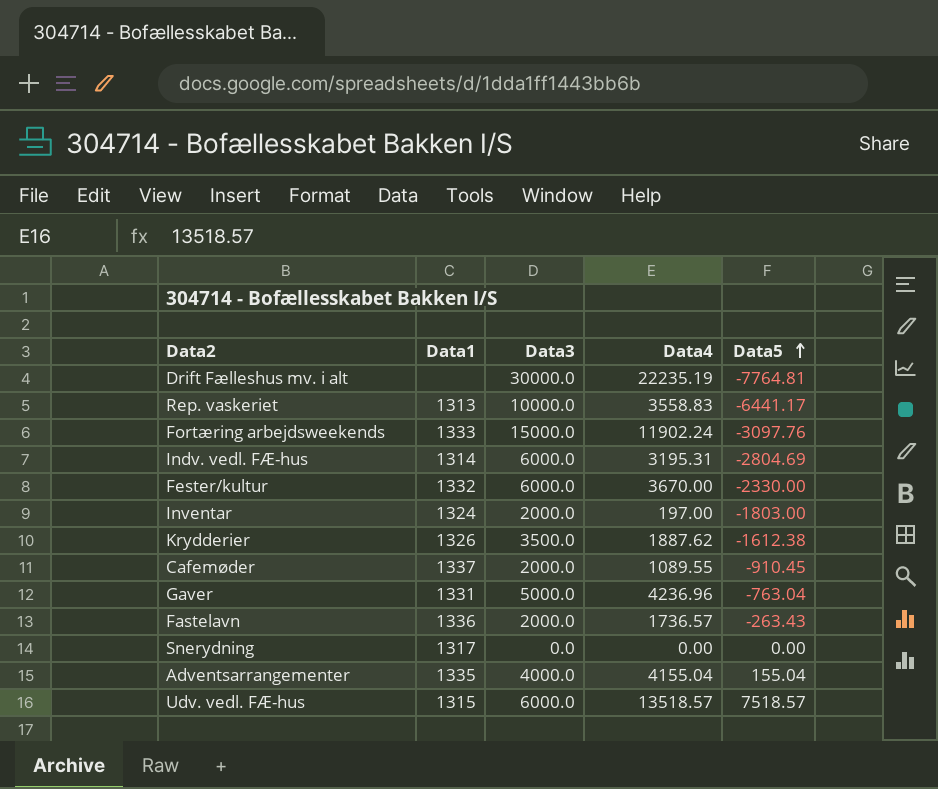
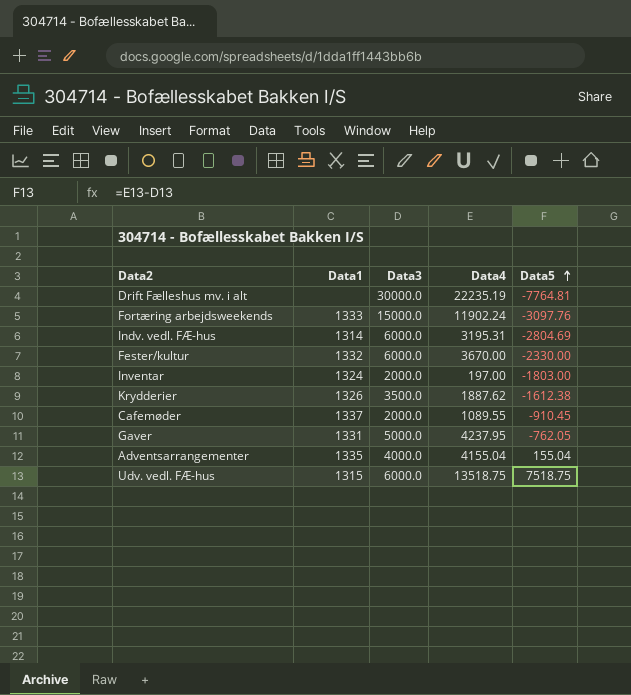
row Rep. vaskeriet: 1313 | 10000.0 | 3558.83 | -6441.17 -> none
row Fastelavn: 1336 | 2000.0 | 1736.57 | -263.43 -> none
row Snerydning: 1317 | 0.0 | 0.00 | 0.00 -> none
Gaver | Data4: 4236.96 -> 4237.95
Gaver | Data5: -763.04 -> -762.05
Udv. vedl. FÆ-hus | Data4: 13518.57 -> 13518.75
Udv. vedl. FÆ-hus | Data5: 7518.57 -> 7518.75

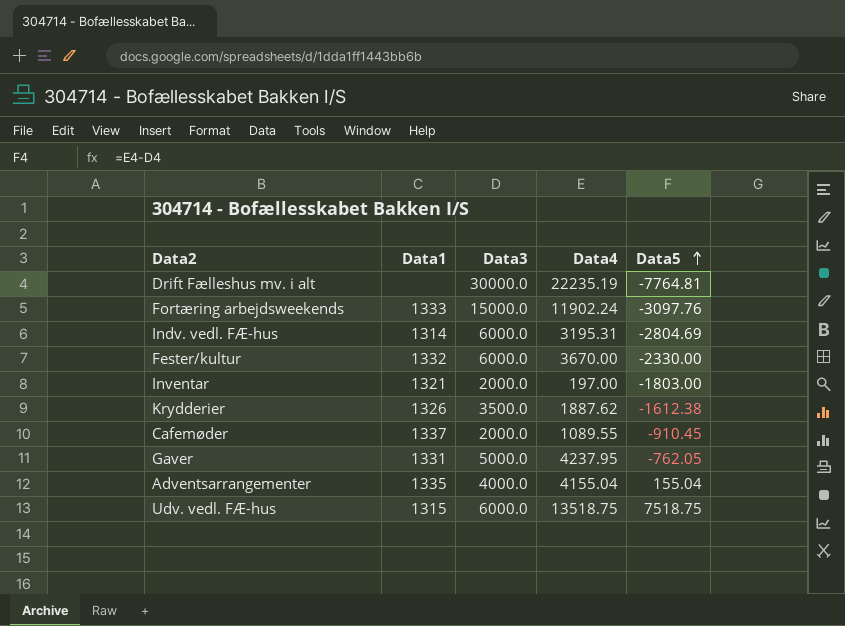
Inventar | Data1: 1324 -> 1321

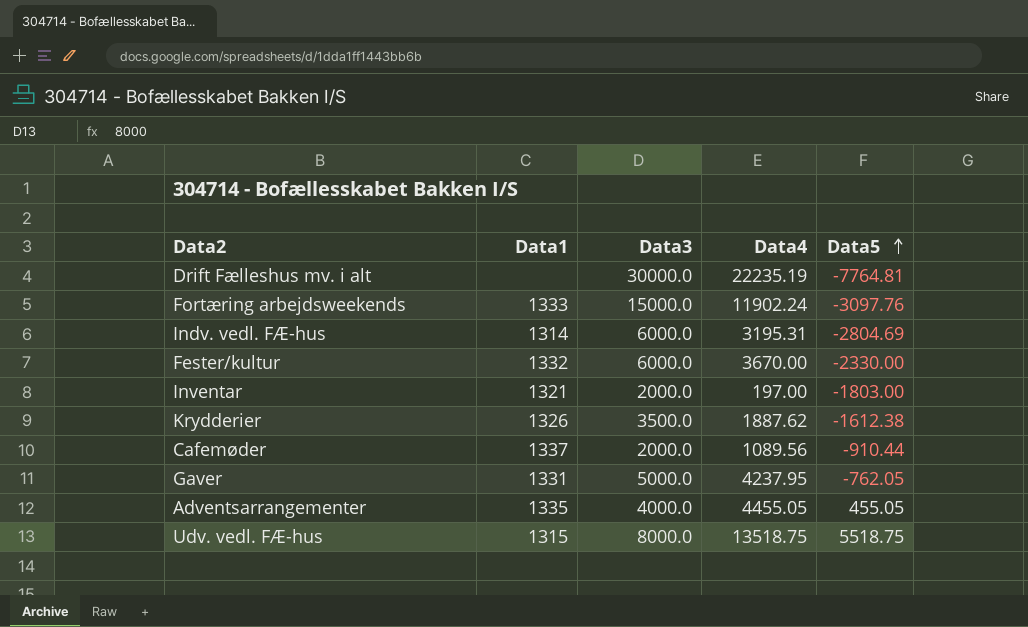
Cafemøder | Data4: 1089.55 -> 1089.56
Cafemøder | Data5: -910.45 -> -910.44
Adventsarrangementer | Data4: 4155.04 -> 4455.05
Adventsarrangementer | Data5: 155.04 -> 455.05
Udv. vedl. FÆ-hus | Data3: 6000.0 -> 8000.0
Udv. vedl. FÆ-hus | Data5: 7518.75 -> 5518.75

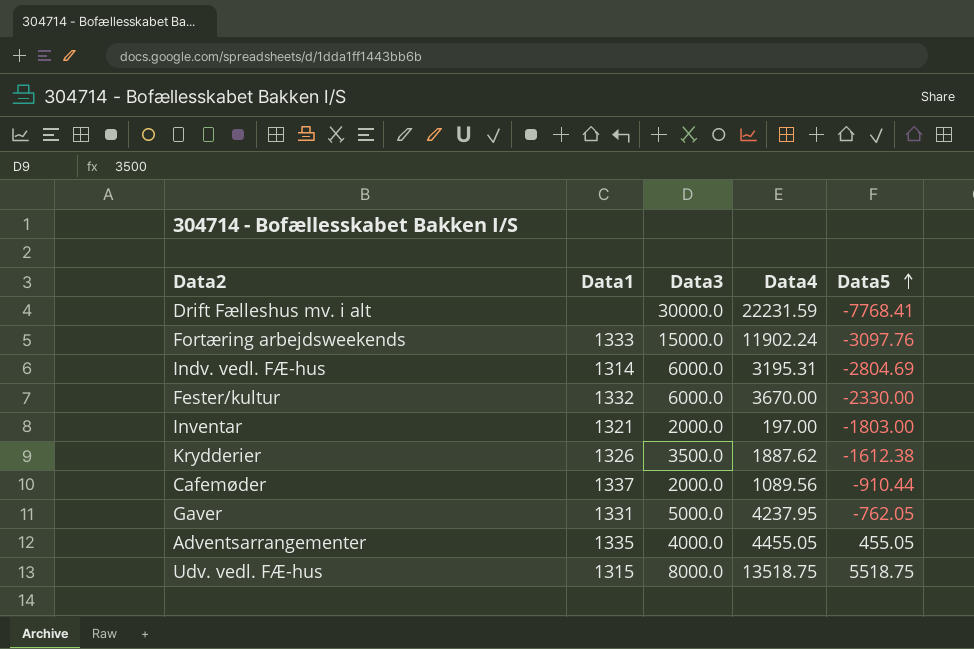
Drift Fælleshus mv. i alt | Data4: 22235.19 -> 22231.59
Drift Fælleshus mv. i alt | Data5: -7764.81 -> -7768.41

